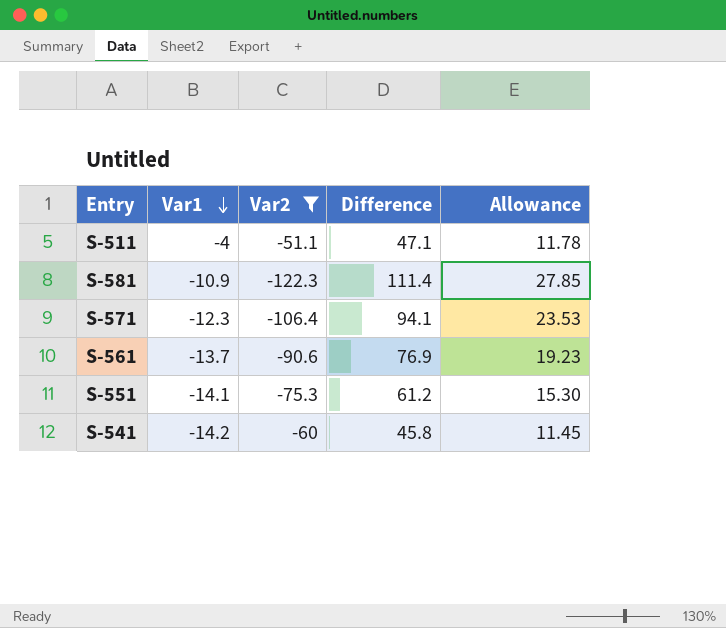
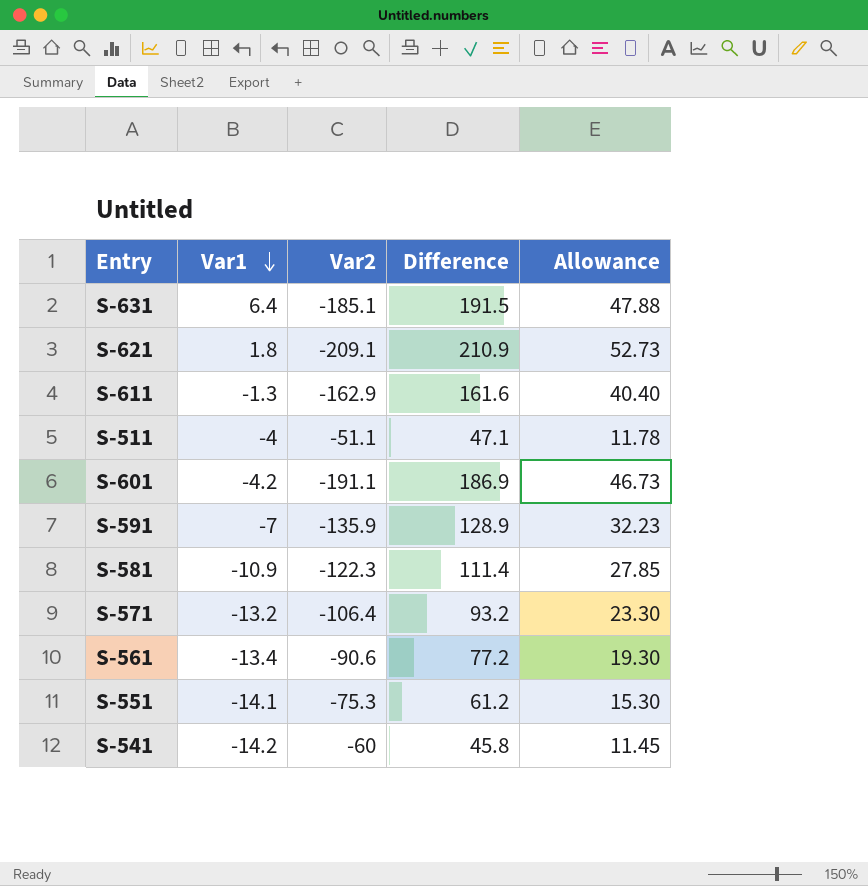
filter: Var2 >= -122.3 -> none
S-571 | Var1: -12.3 -> -13.2
S-571 | Difference: 94.1 -> 93.2
S-571 | Allowance: 23.53 -> 23.30
S-561 | Var1: -13.7 -> -13.4
S-561 | Difference: 76.9 -> 77.2
S-561 | Allowance: 19.23 -> 19.30

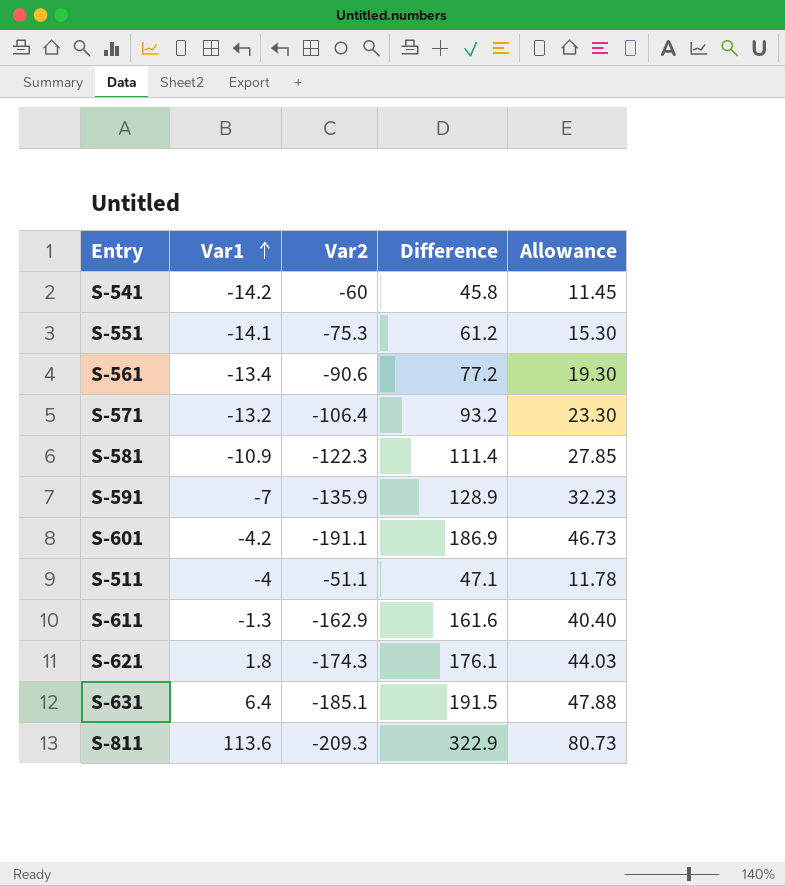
row order: Var1 descending -> Var1 ascending
S-621 | Var2: -209.1 -> -174.3
S-621 | Difference: 210.9 -> 176.1
S-621 | Allowance: 52.73 -> 44.03
row S-811: none -> 113.6 | -209.3 | 322.9 | 80.73

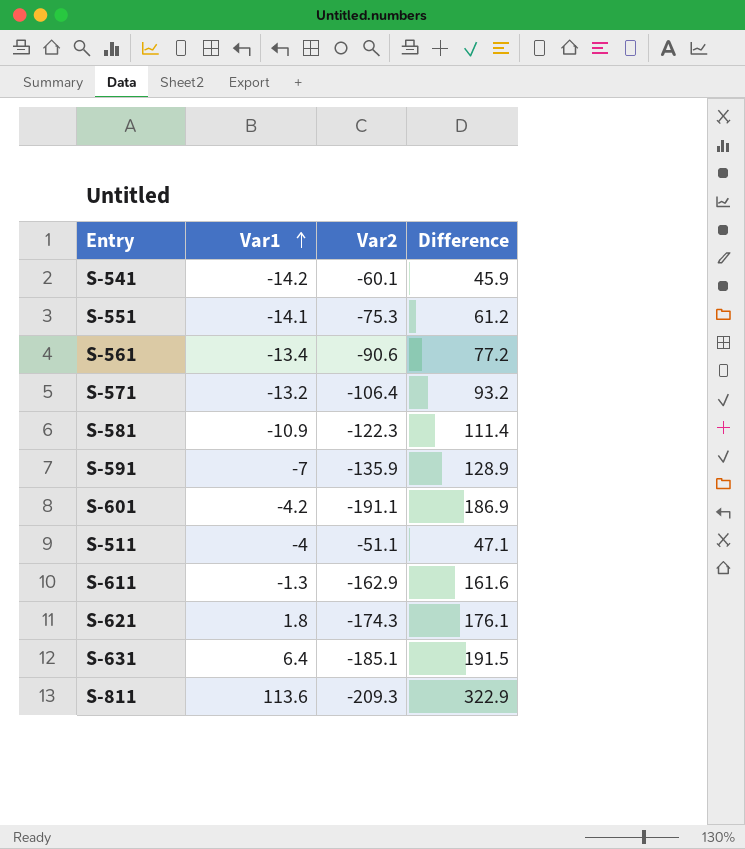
column Allowance | formula: [Difference] * 0.25 -> none
S-541 | Var2: -60 -> -60.1
S-541 | Difference: 45.8 -> 45.9

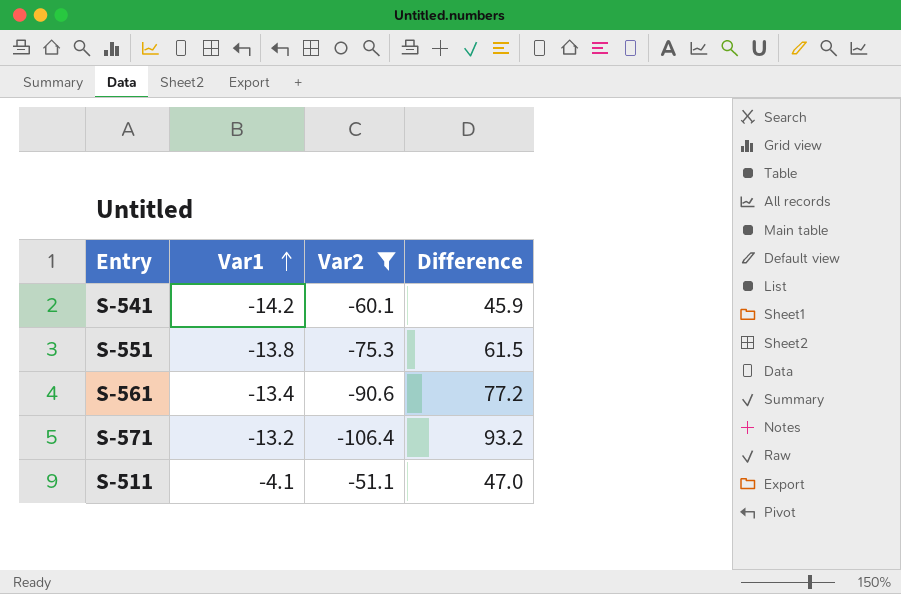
filter: none -> Var2 >= -106.4
S-551 | Var1: -14.1 -> -13.8
S-551 | Difference: 61.2 -> 61.5
S-511 | Var1: -4 -> -4.1
S-511 | Difference: 47.1 -> 47.0

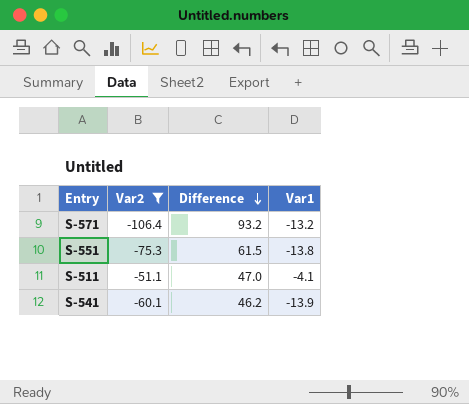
row order: Var1 ascending -> Difference descending
column Var1 | position: 2 -> 4
row S-561: -13.4 | -90.6 | 77.2 -> none
S-541 | Difference: 45.9 -> 46.2
S-541 | Var1: -14.2 -> -13.9

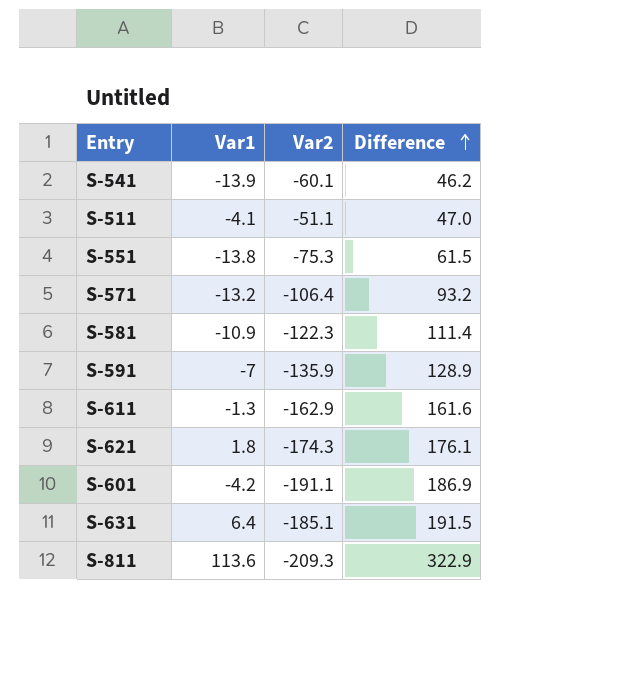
filter: Var2 >= -106.4 -> none
row order: Difference descending -> Difference ascending
column Var1 | position: 4 -> 2

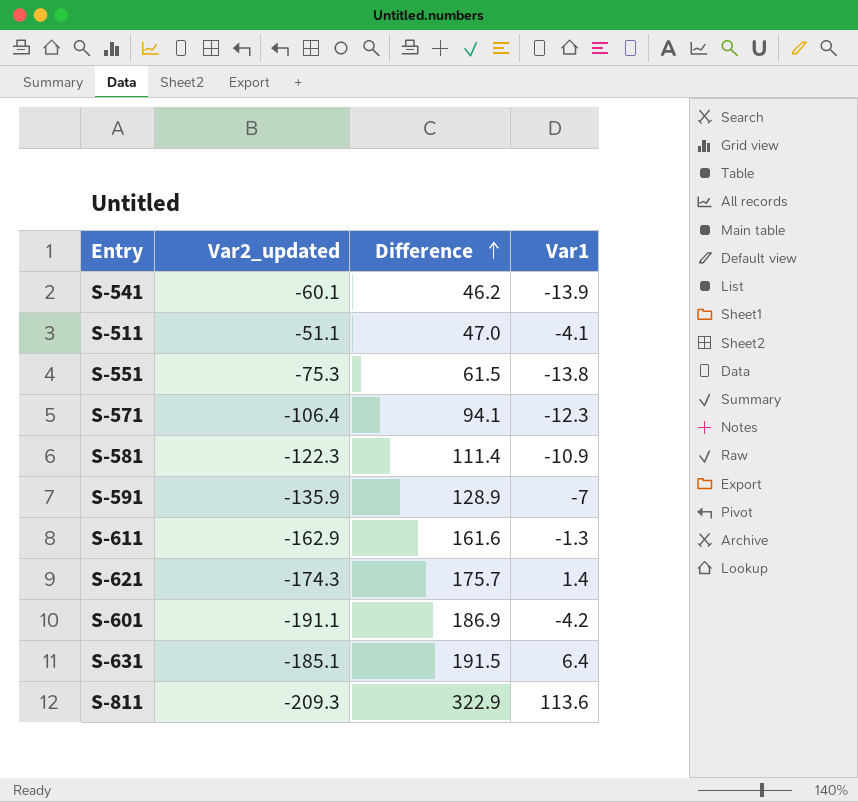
column name: Var2 -> Var2_updated
column Var1 | position: 2 -> 4
S-571 | Difference: 93.2 -> 94.1
S-571 | Var1: -13.2 -> -12.3
S-621 | Difference: 176.1 -> 175.7
S-621 | Var1: 1.8 -> 1.4

